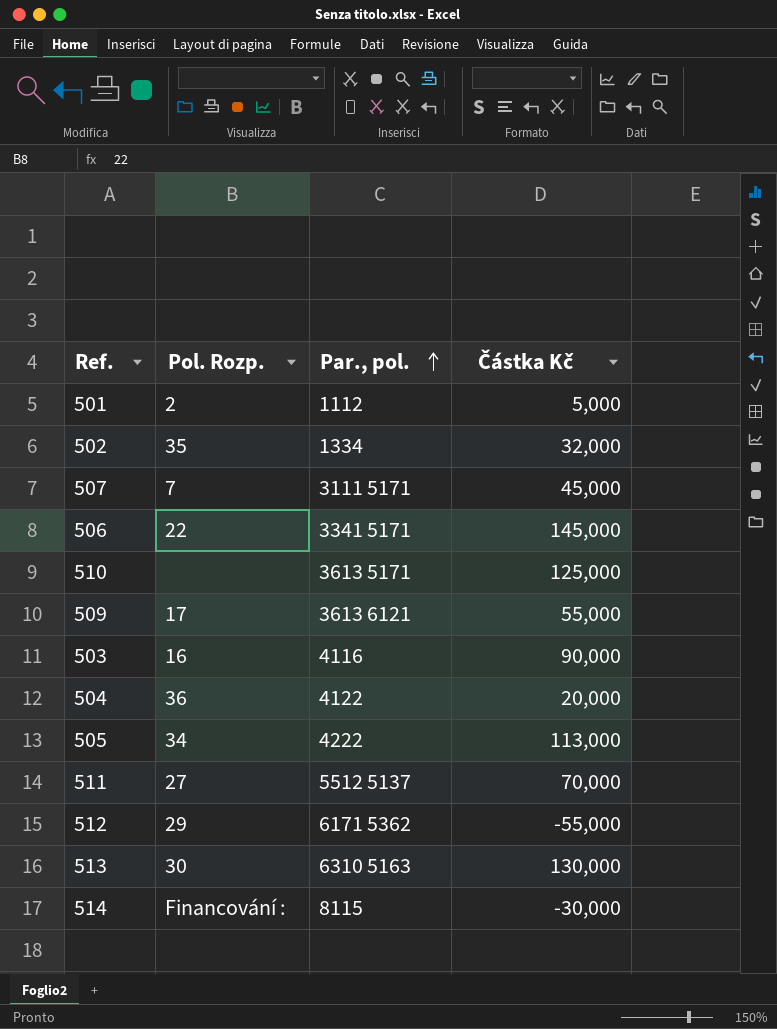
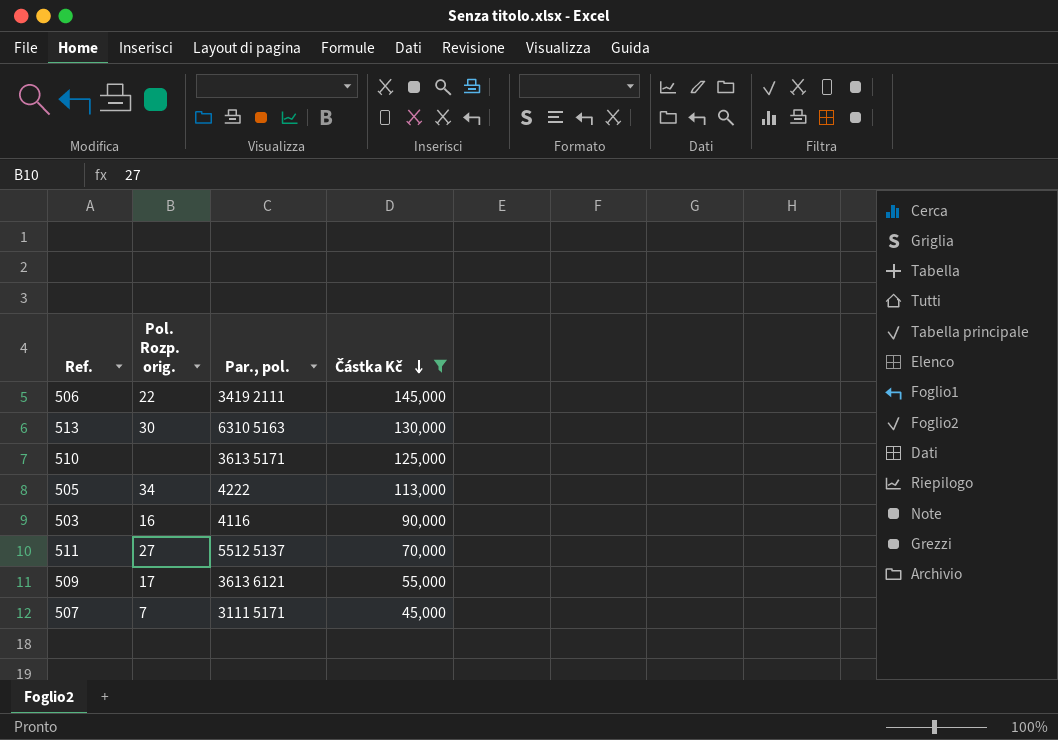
filter: none -> Částka Kč >= 45,000
row order: Par., pol. ascending -> Částka Kč descending
column name: Pol. Rozp. -> Pol. Rozp. orig.
506 | Par., pol.: 3341 5171 -> 3419 2111

